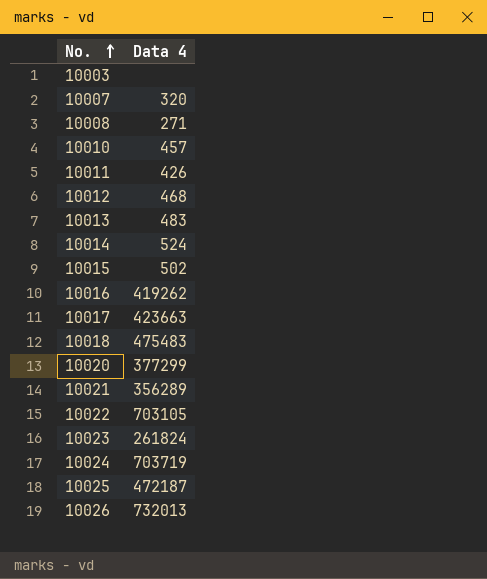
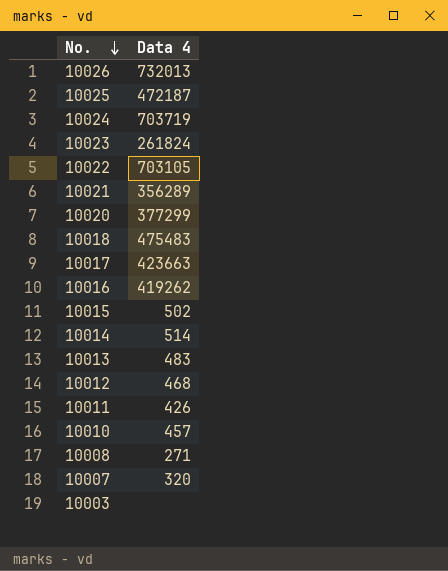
row order: No. ascending -> No. descending
10014 | Data 4: 524 -> 514

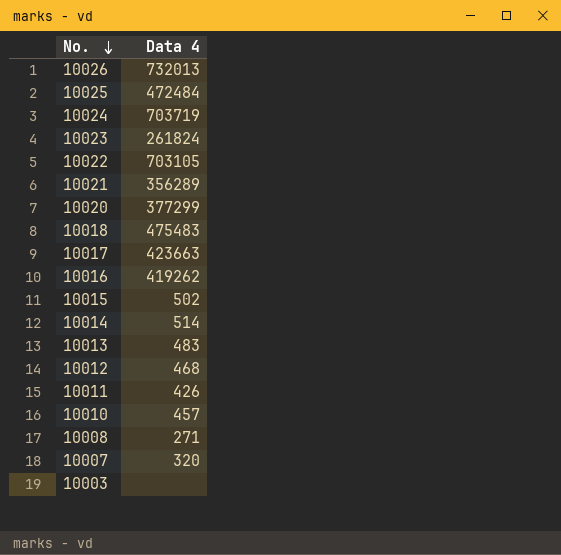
10025 | Data 4: 472187 -> 472484

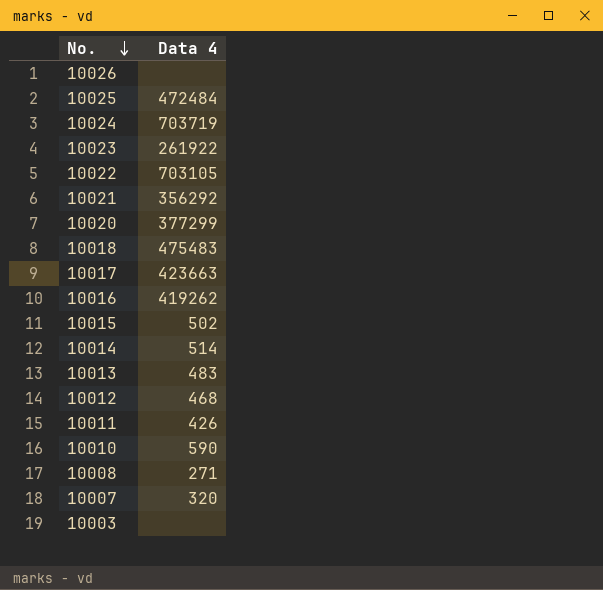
10026 | Data 4: 732013 -> none
10023 | Data 4: 261824 -> 261922
10021 | Data 4: 356289 -> 356292
10010 | Data 4: 457 -> 590

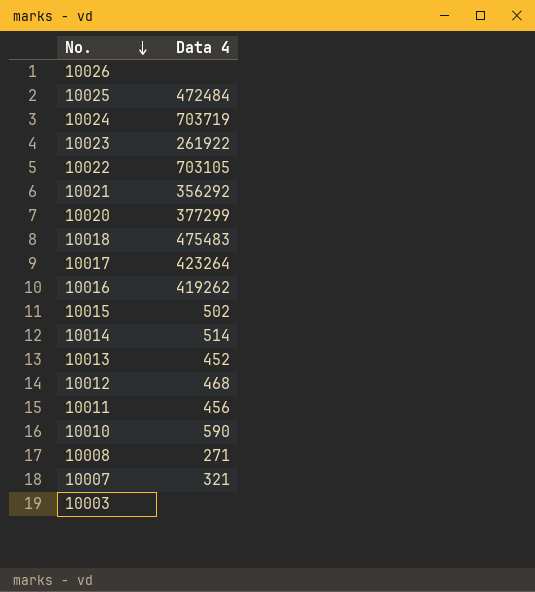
10017 | Data 4: 423663 -> 423264
10013 | Data 4: 483 -> 452
10011 | Data 4: 426 -> 456
10007 | Data 4: 320 -> 321

